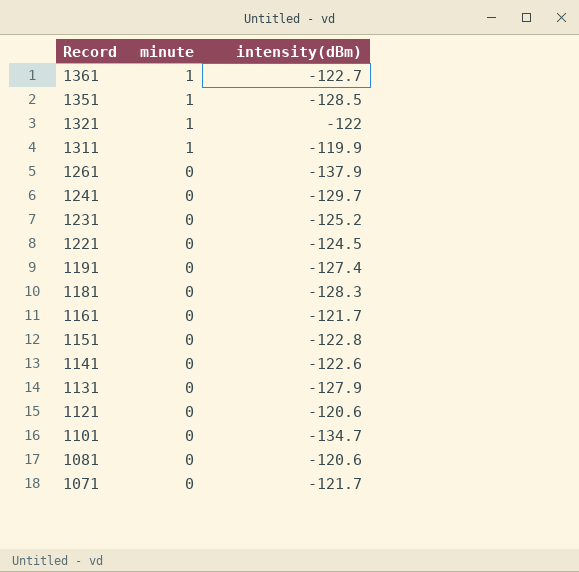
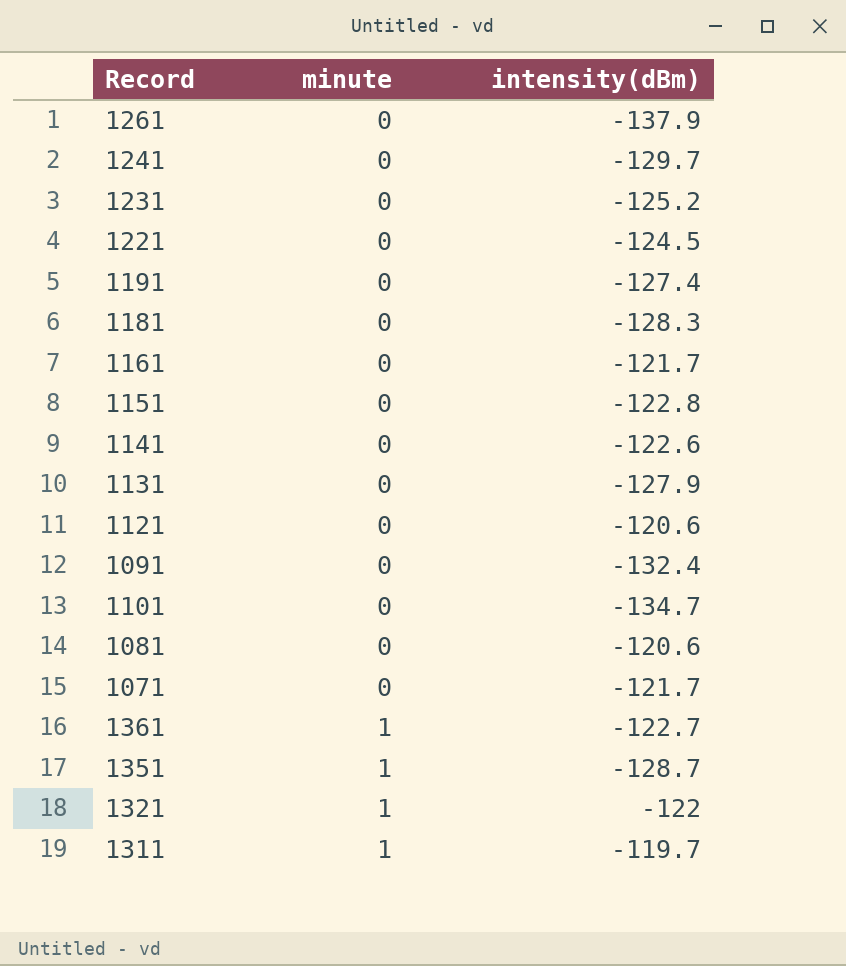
row order: Record descending -> minute ascending
row 1091: none -> 0 | -132.4
1351 | intensity(dBm): -128.5 -> -128.7
1311 | intensity(dBm): -119.9 -> -119.7

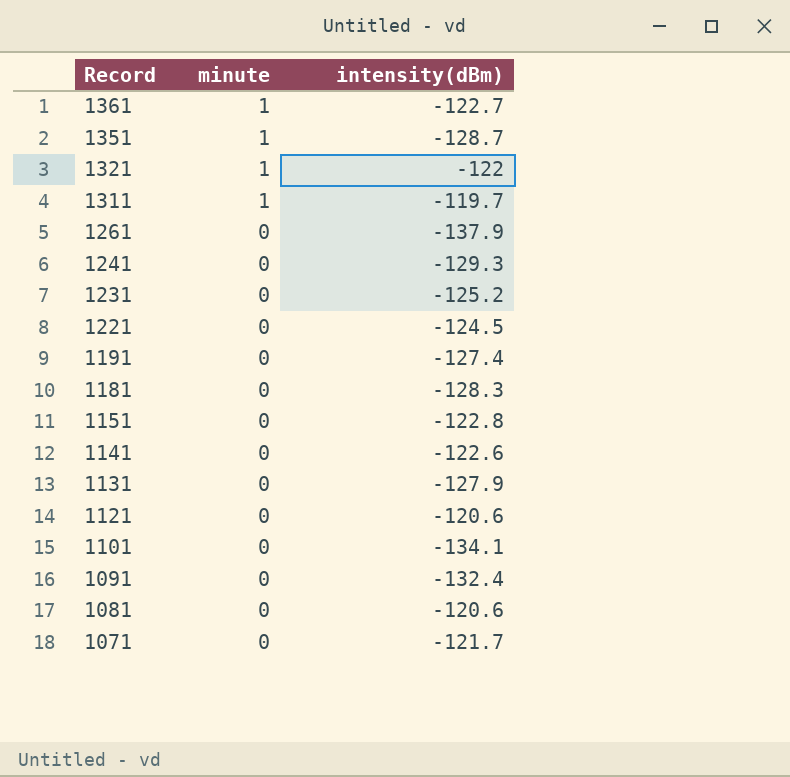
row order: minute ascending -> Record descending
row 1161: 0 | -121.7 -> none
1241 | intensity(dBm): -129.7 -> -129.3
1101 | intensity(dBm): -134.7 -> -134.1

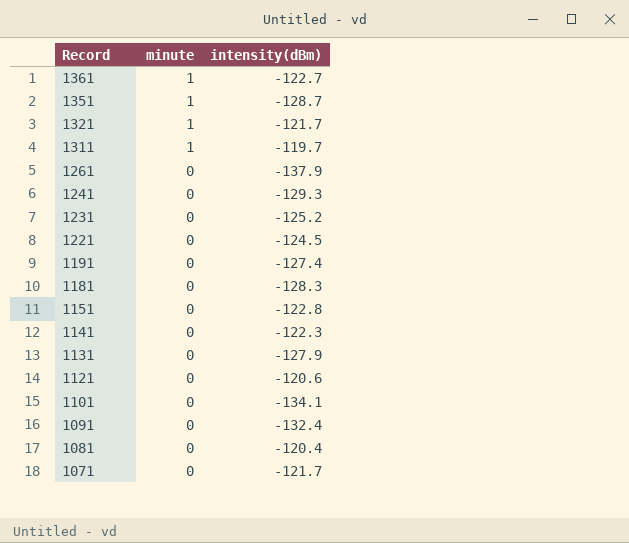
1321 | intensity(dBm): -122 -> -121.7
1141 | intensity(dBm): -122.6 -> -122.3
1081 | intensity(dBm): -120.6 -> -120.4

